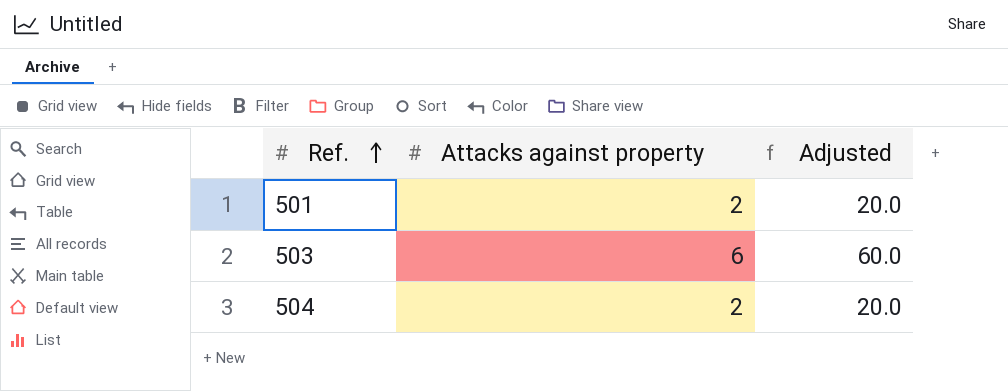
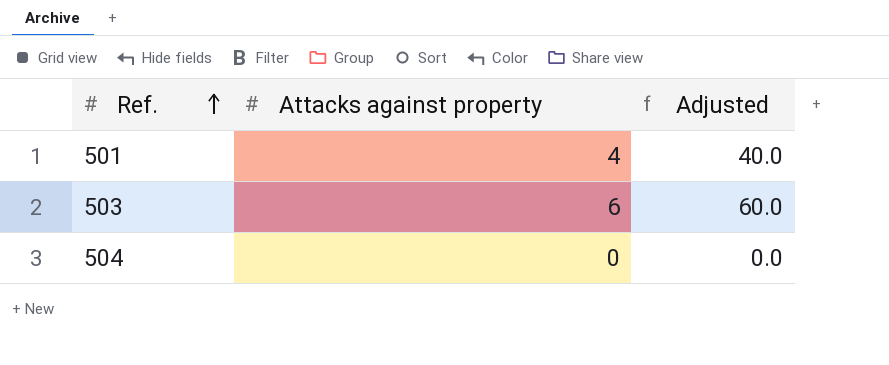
501 | Attacks against property: 2 -> 4
501 | Adjusted: 20.0 -> 40.0
504 | Attacks against property: 2 -> 0
504 | Adjusted: 20.0 -> 0.0

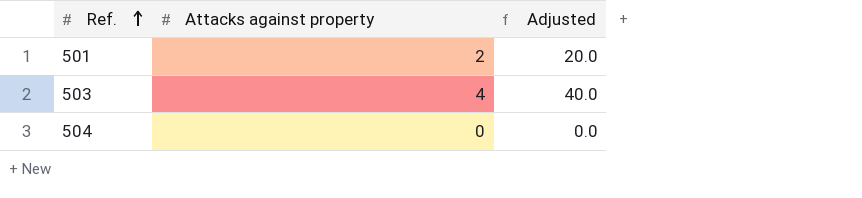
501 | Attacks against property: 4 -> 2
501 | Adjusted: 40.0 -> 20.0
503 | Attacks against property: 6 -> 4
503 | Adjusted: 60.0 -> 40.0

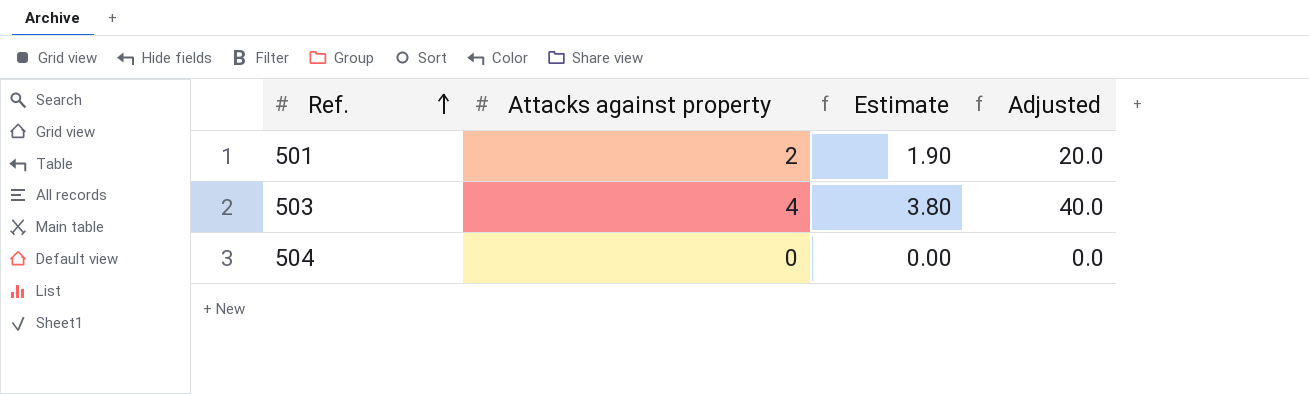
column Estimate | formula: none -> [Attacks against property] * 0.95

